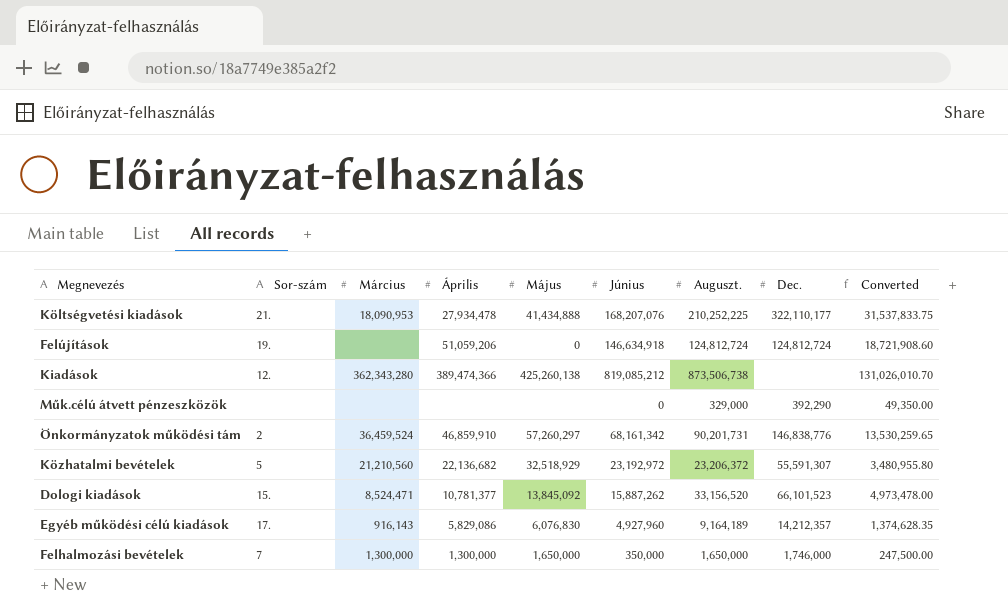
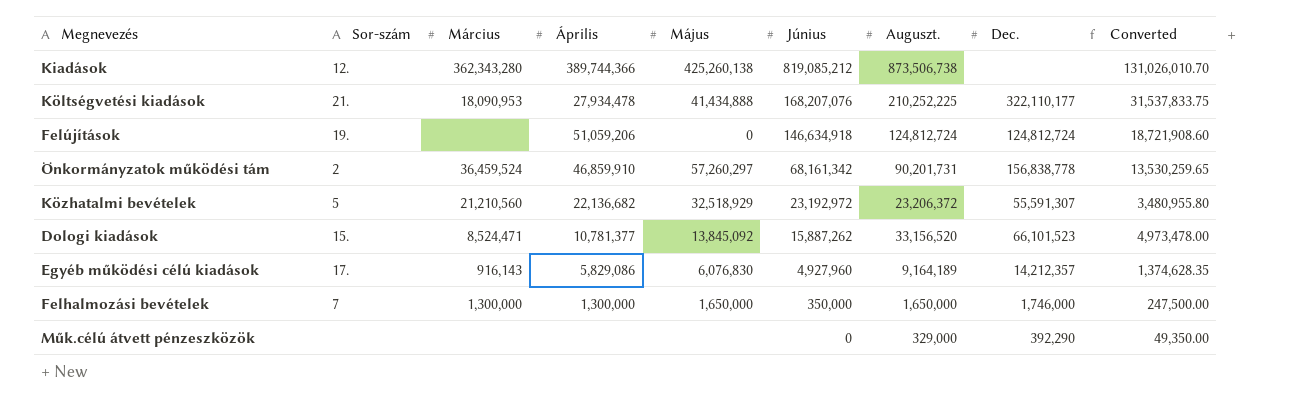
row order: none -> Június descending
Kiadások | Április: 389,474,366 -> 389,744,366
Önkormányzatok működési tám | Dec.: 146,838,776 -> 156,838,778

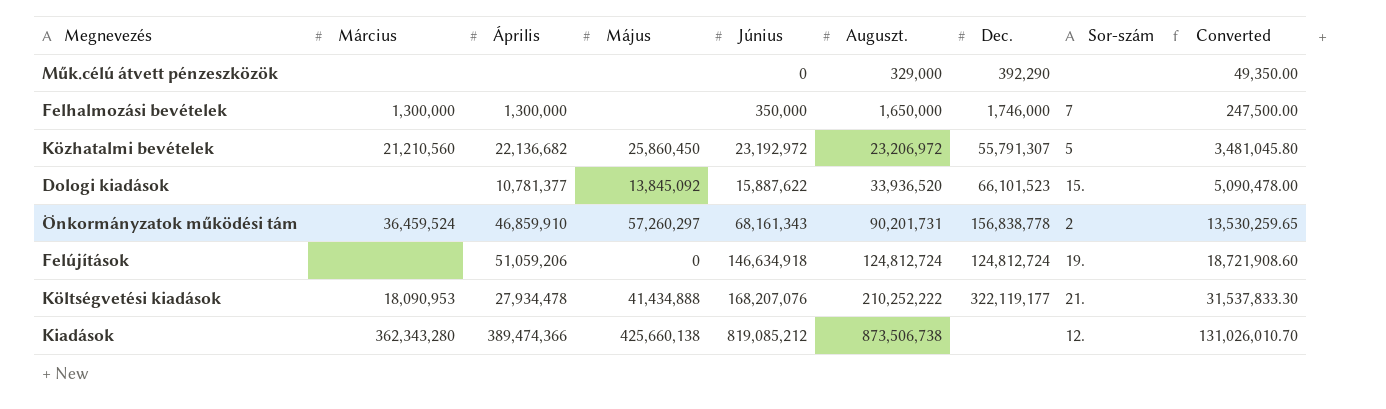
row order: Június descending -> Auguszt. ascending
column Sor-szám | position: 2 -> 8
row Egyéb működési célú kiadások: 17. | 916,143 | 5,829,086 | 6,076,830 | 4,927,960 | 9,164,189 | 14,212,357 | 1,374,628.35 -> none
Felhalmozási bevételek | Május: 1,650,000 -> none
Közhatalmi bevételek | Május: 32,518,929 -> 25,860,450
Közhatalmi bevételek | Auguszt.: 23,206,372 -> 23,206,972
Közhatalmi bevételek | Dec.: 55,591,307 -> 55,791,307
Közhatalmi bevételek | Converted: 3,480,955.80 -> 3,481,045.80
Dologi kiadások | Március: 8,524,471 -> none
Dologi kiadások | Június: 15,887,262 -> 15,887,622
Dologi kiadások | Auguszt.: 33,156,520 -> 33,936,520
Dologi kiadások | Converted: 4,973,478.00 -> 5,090,478.00
Önkormányzatok működési tám | Június: 68,161,342 -> 68,161,343
Költségvetési kiadások | Auguszt.: 210,252,225 -> 210,252,222
Költségvetési kiadások | Dec.: 322,110,177 -> 322,119,177
Költségvetési kiadások | Converted: 31,537,833.75 -> 31,537,833.30
Kiadások | Április: 389,744,366 -> 389,474,366
Kiadások | Május: 425,260,138 -> 425,660,138

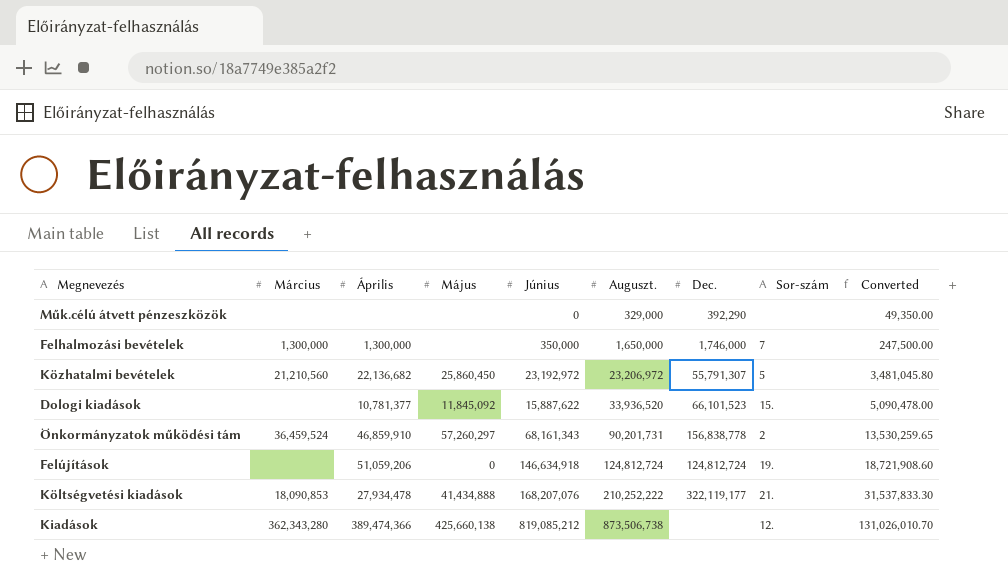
Dologi kiadások | Május: 13,845,092 -> 11,845,092
Költségvetési kiadások | Március: 18,090,953 -> 18,090,853

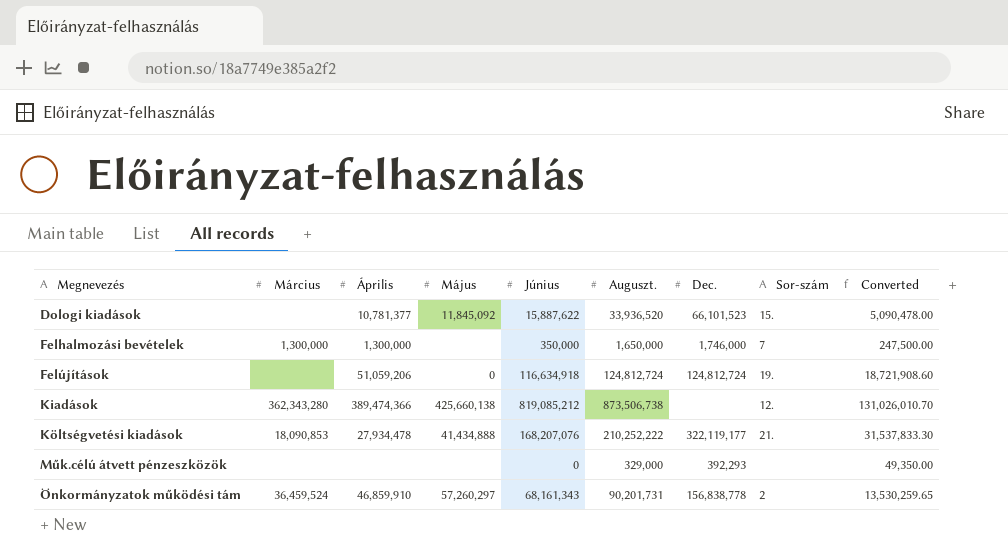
row order: Auguszt. ascending -> Megnevezés ascending
row Közhatalmi bevételek: 21,210,560 | 22,136,682 | 25,860,450 | 23,192,972 | 23,206,972 | 55,791,307 | 5 | 3,481,045.80 -> none
Felújítások | Június: 146,634,918 -> 116,634,918
Műk.célú átvett pénzeszközök | Dec.: 392,290 -> 392,293

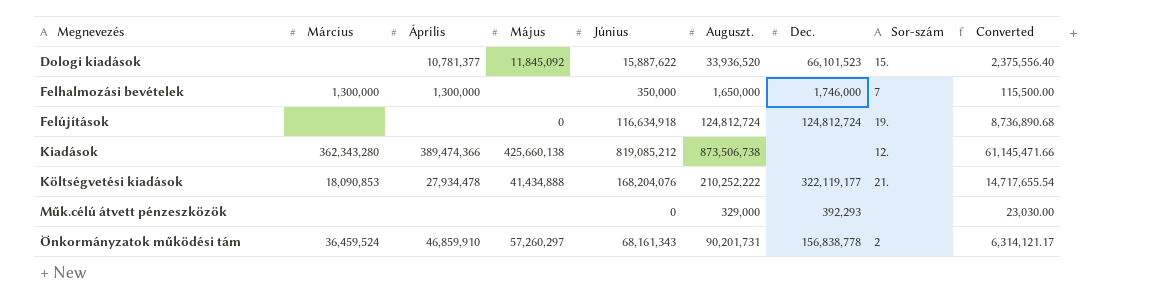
column Converted | formula: [Auguszt.] * 0.15 -> [Auguszt.] * 0.07
Felújítások | Április: 51,059,206 -> none
Költségvetési kiadások | Június: 168,207,076 -> 168,204,076

